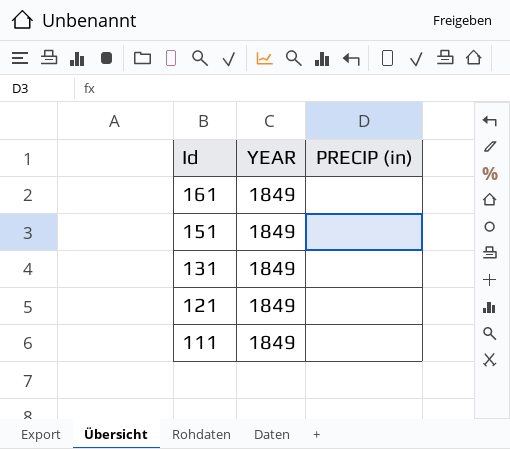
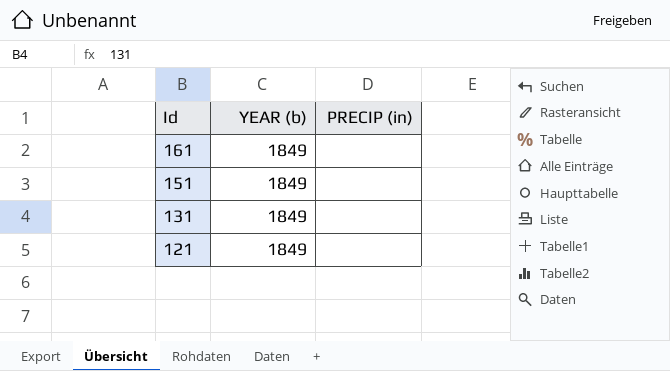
column name: YEAR -> YEAR (b)
row 111: 1849 | none -> none

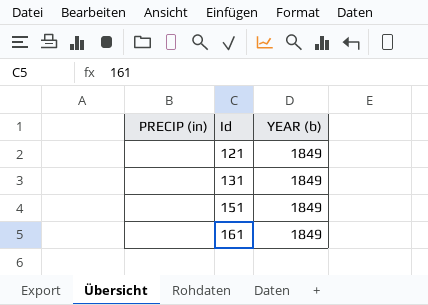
row order: Id descending -> Id ascending
column PRECIP (in) | position: 3 -> 1

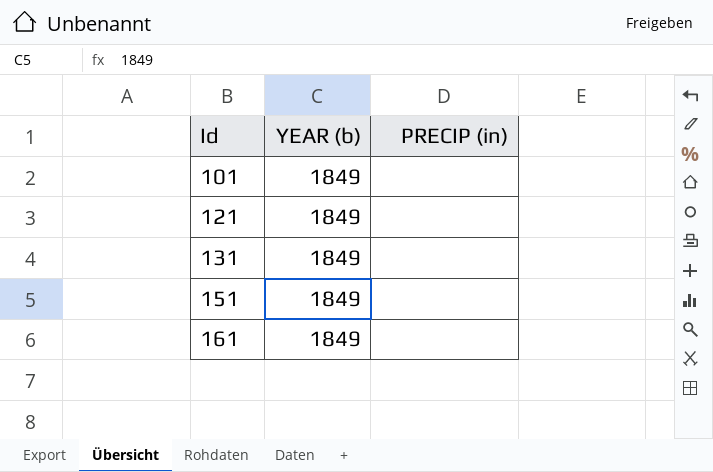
column PRECIP (in) | position: 1 -> 3
row 101: none -> 1849 | none

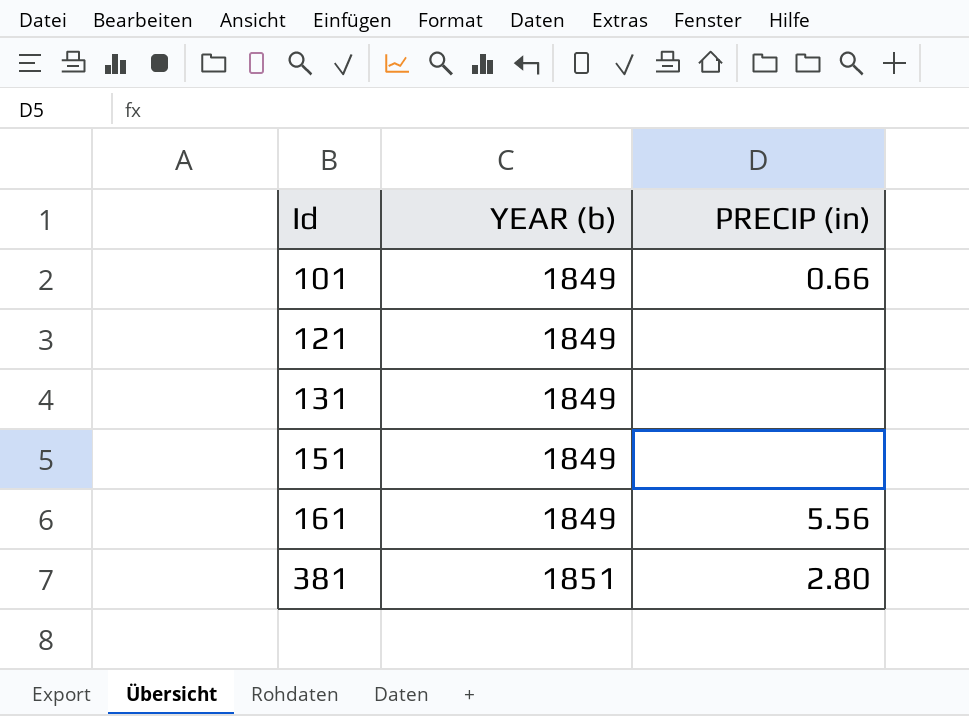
101 | PRECIP (in): none -> 0.66
161 | PRECIP (in): none -> 5.56
row 381: none -> 1851 | 2.80

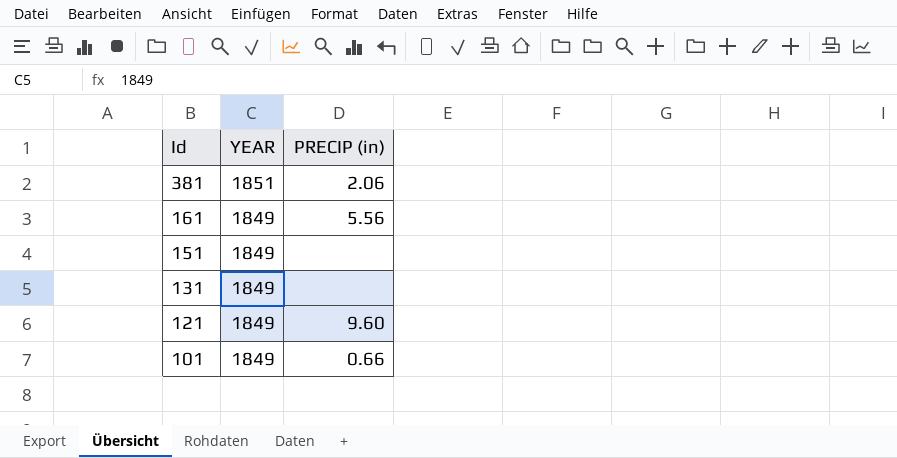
row order: Id ascending -> Id descending
column name: YEAR (b) -> YEAR
381 | PRECIP (in): 2.80 -> 2.06
121 | PRECIP (in): none -> 9.60

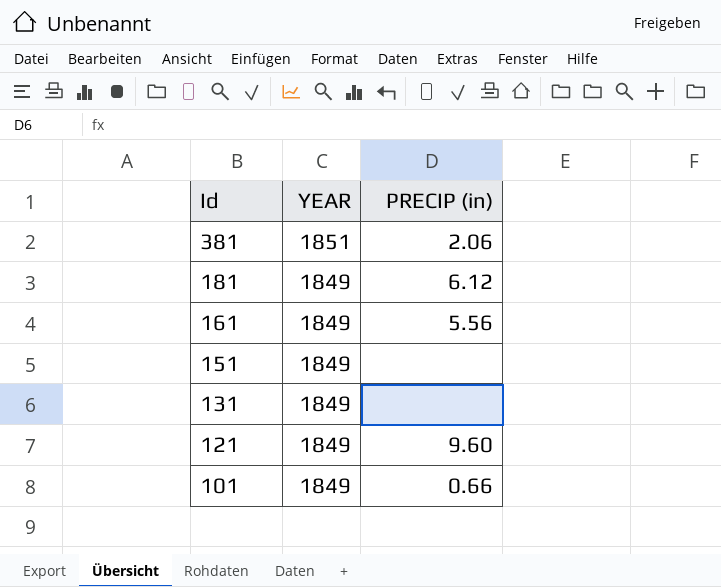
row 181: none -> 1849 | 6.12

